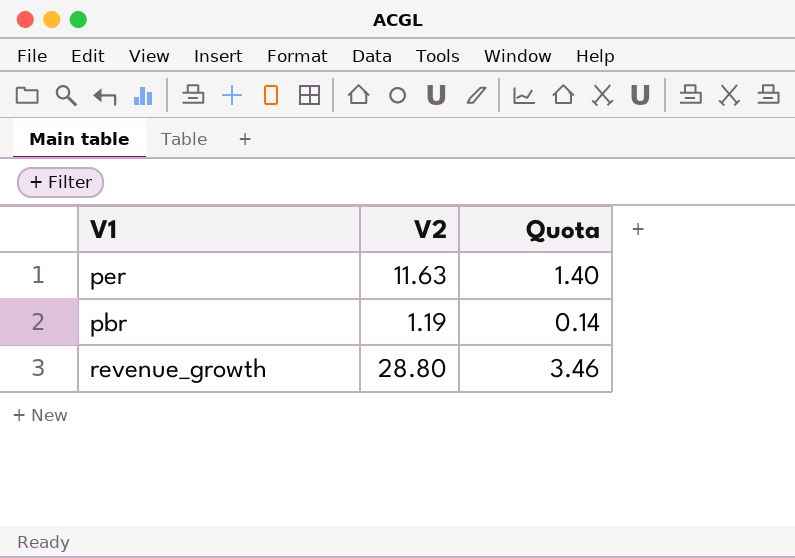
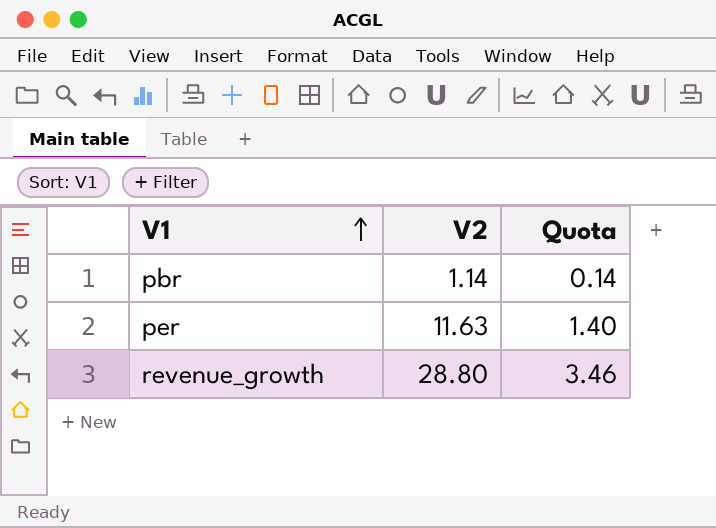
row order: none -> V1 ascending
pbr | V2: 1.19 -> 1.14

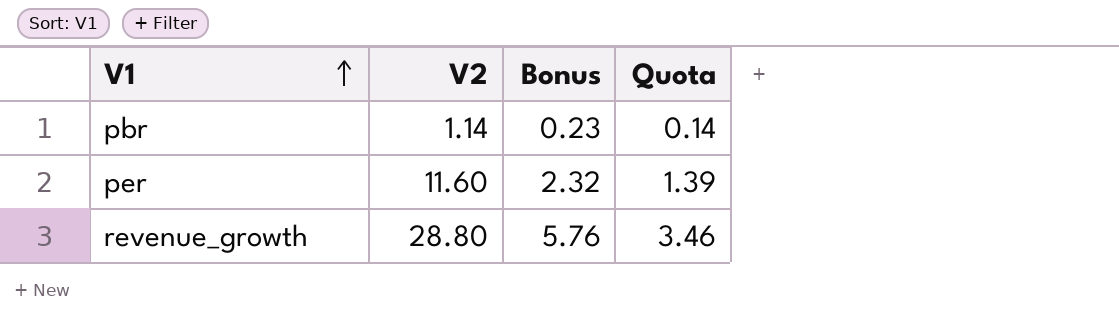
column Bonus | formula: none -> [V2] * 0.2
per | V2: 11.63 -> 11.60
per | Quota: 1.40 -> 1.39

